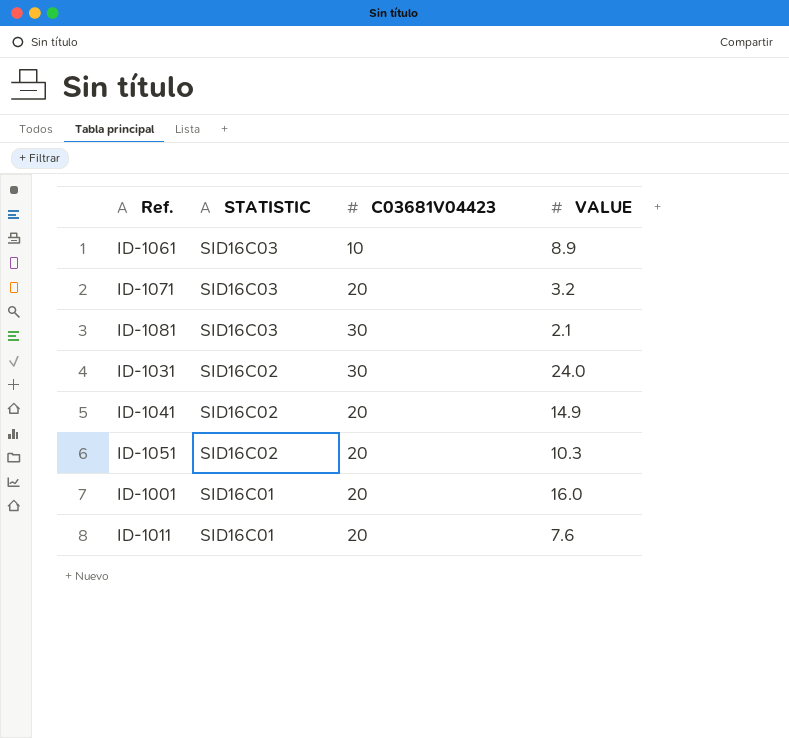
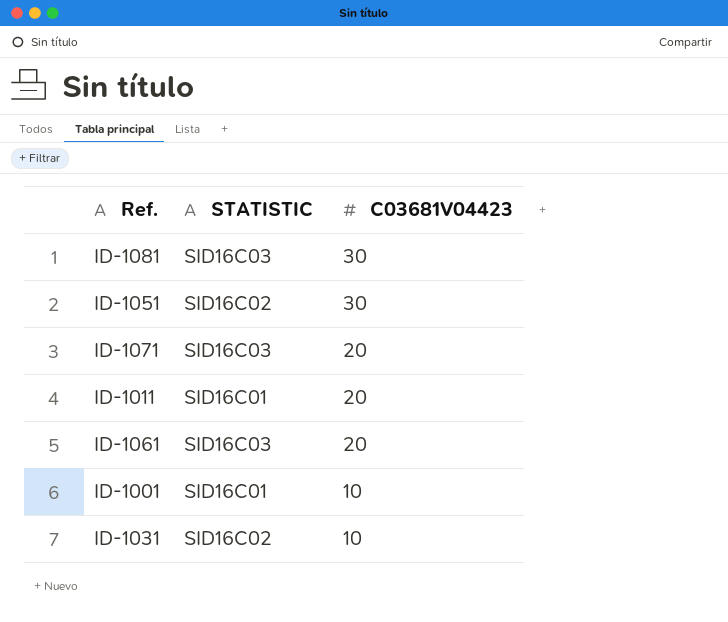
row order: STATISTIC descending -> C03681V04423 descending
column VALUE | position: 4 -> none
row ID-1041: SID16C02 | 20 | 14.9 -> none
ID-1051 | C03681V04423: 20 -> 30
ID-1061 | C03681V04423: 10 -> 20
ID-1001 | C03681V04423: 20 -> 10
ID-1031 | C03681V04423: 30 -> 10

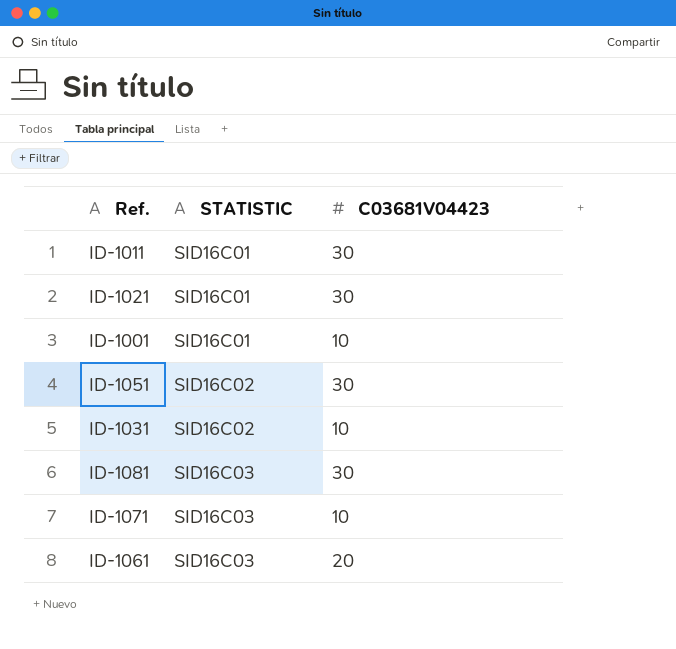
row order: C03681V04423 descending -> STATISTIC ascending
ID-1011 | C03681V04423: 20 -> 30
row ID-1021: none -> SID16C01 | 30
ID-1071 | C03681V04423: 20 -> 10

